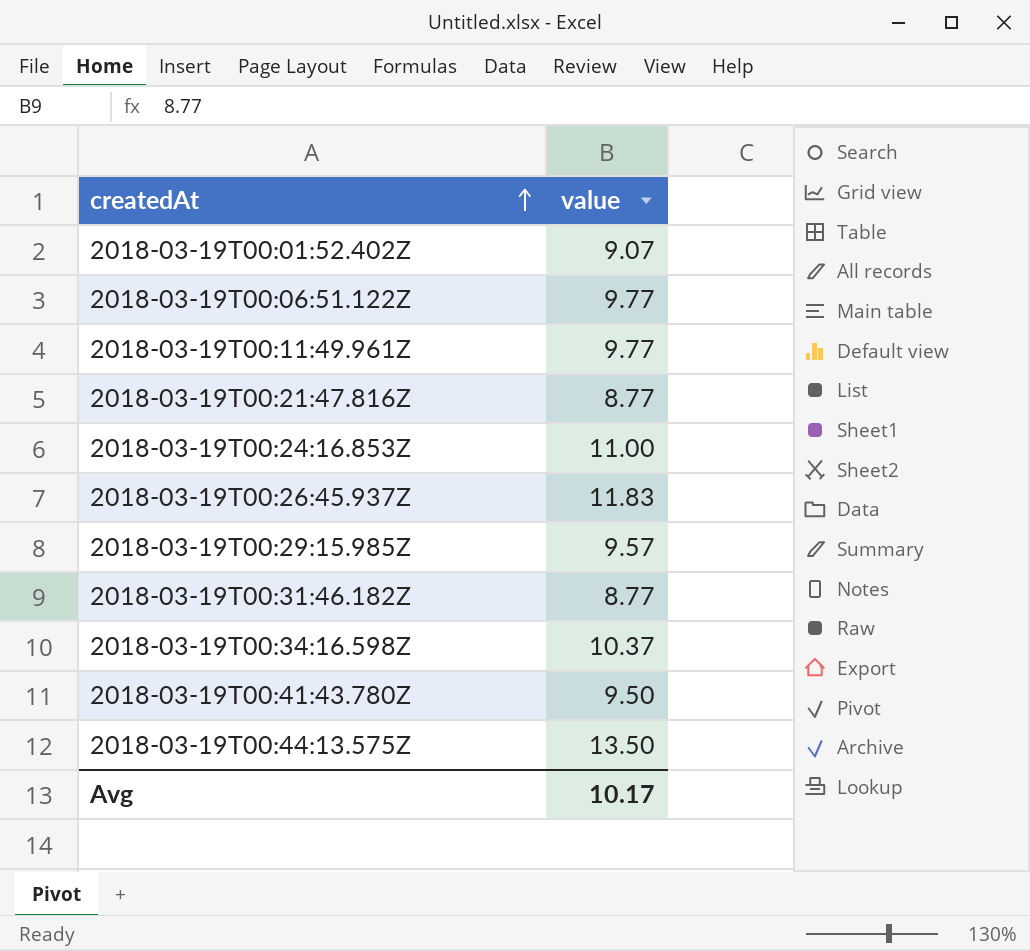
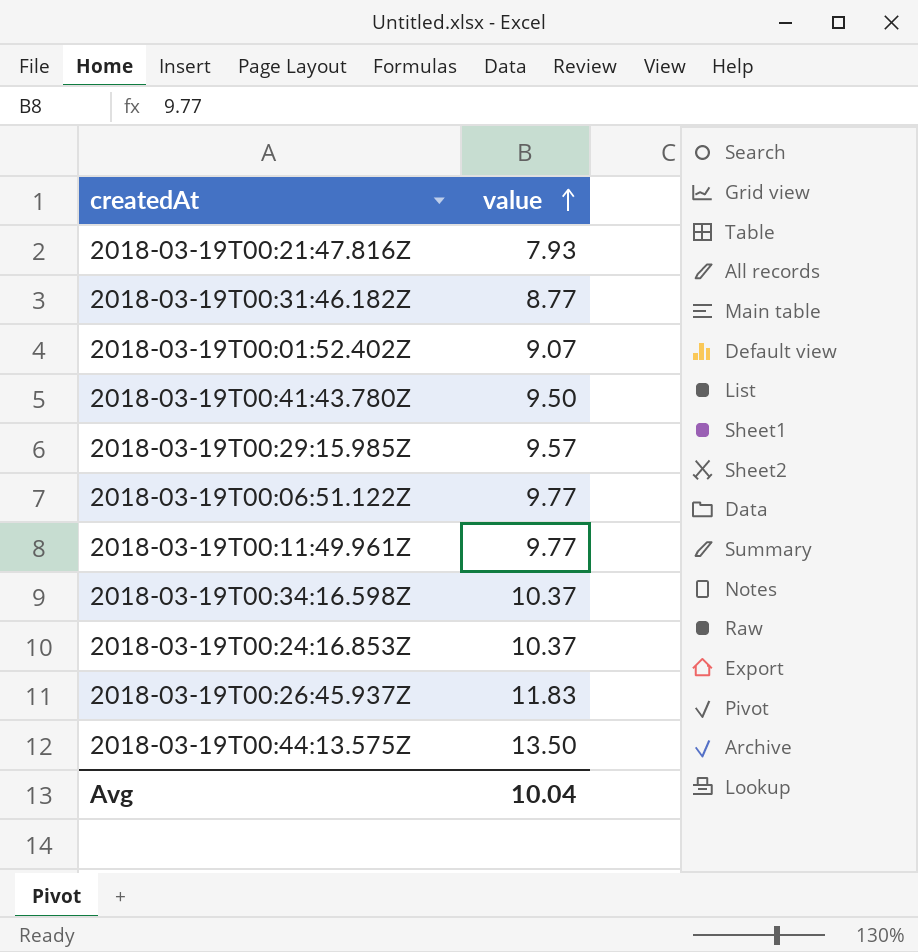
row order: createdAt ascending -> value ascending
2018-03-19T00:21:47.816Z | value: 8.77 -> 7.93
2018-03-19T00:24:16.853Z | value: 11.00 -> 10.37
Avg | value: 10.17 -> 10.04

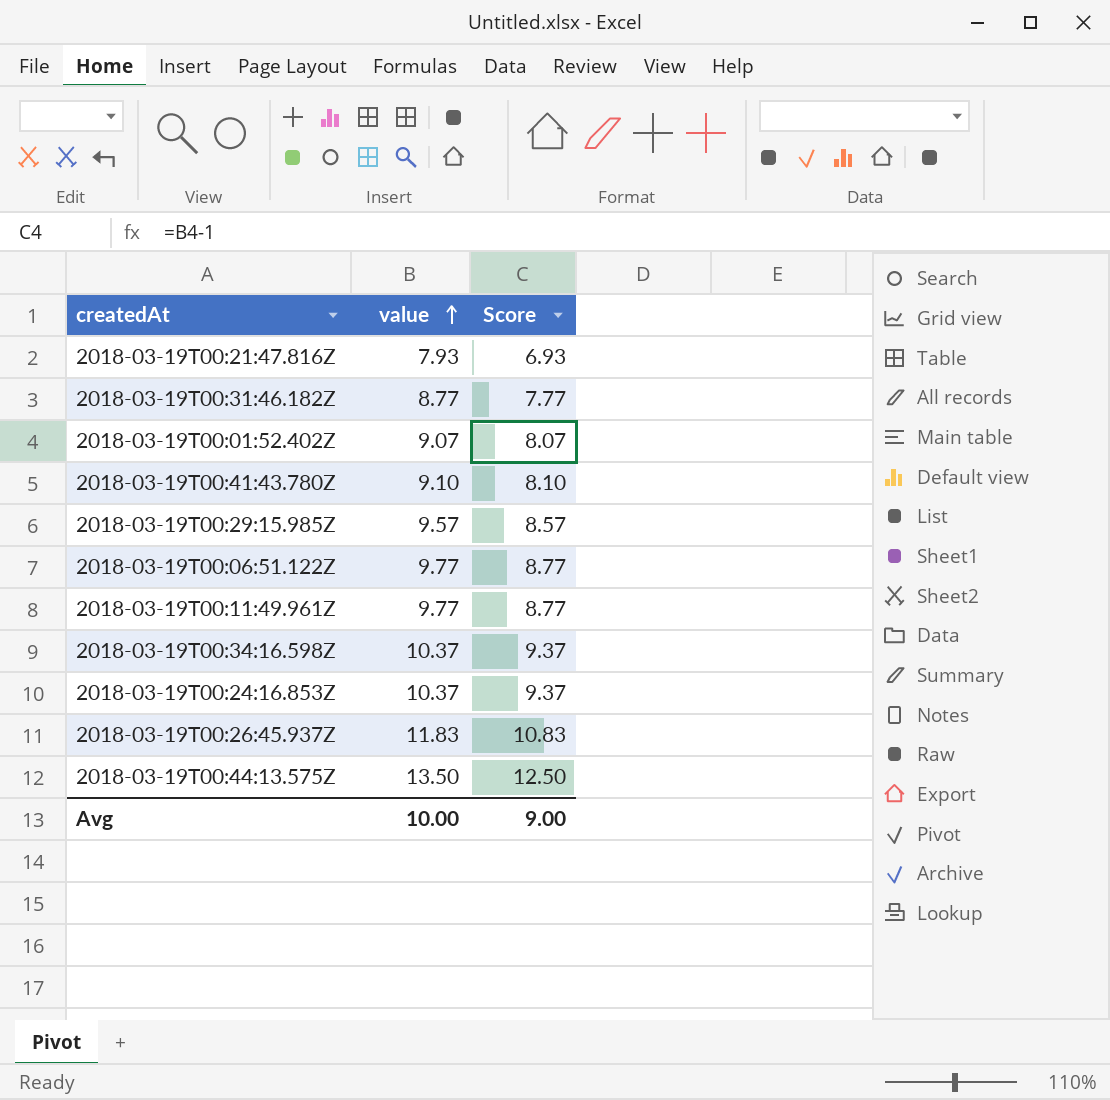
column Score | formula: none -> [value] - 1
2018-03-19T00:41:43.780Z | value: 9.50 -> 9.10
Avg | value: 10.04 -> 10.00

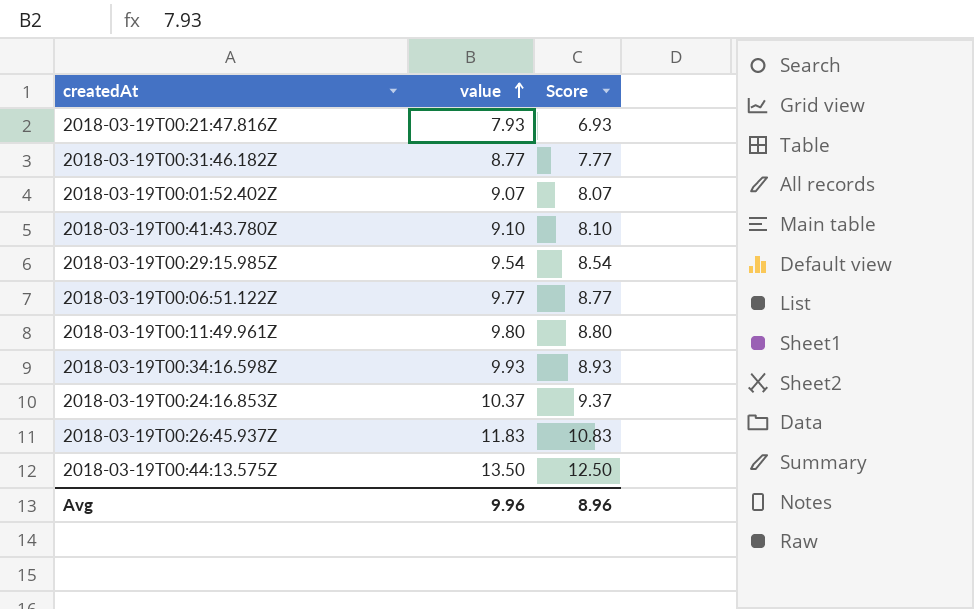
2018-03-19T00:29:15.985Z | value: 9.57 -> 9.54
2018-03-19T00:29:15.985Z | Score: 8.57 -> 8.54
2018-03-19T00:11:49.961Z | value: 9.77 -> 9.80
2018-03-19T00:11:49.961Z | Score: 8.77 -> 8.80
2018-03-19T00:34:16.598Z | value: 10.37 -> 9.93
2018-03-19T00:34:16.598Z | Score: 9.37 -> 8.93
Avg | value: 10.00 -> 9.96
Avg | Score: 9.00 -> 8.96

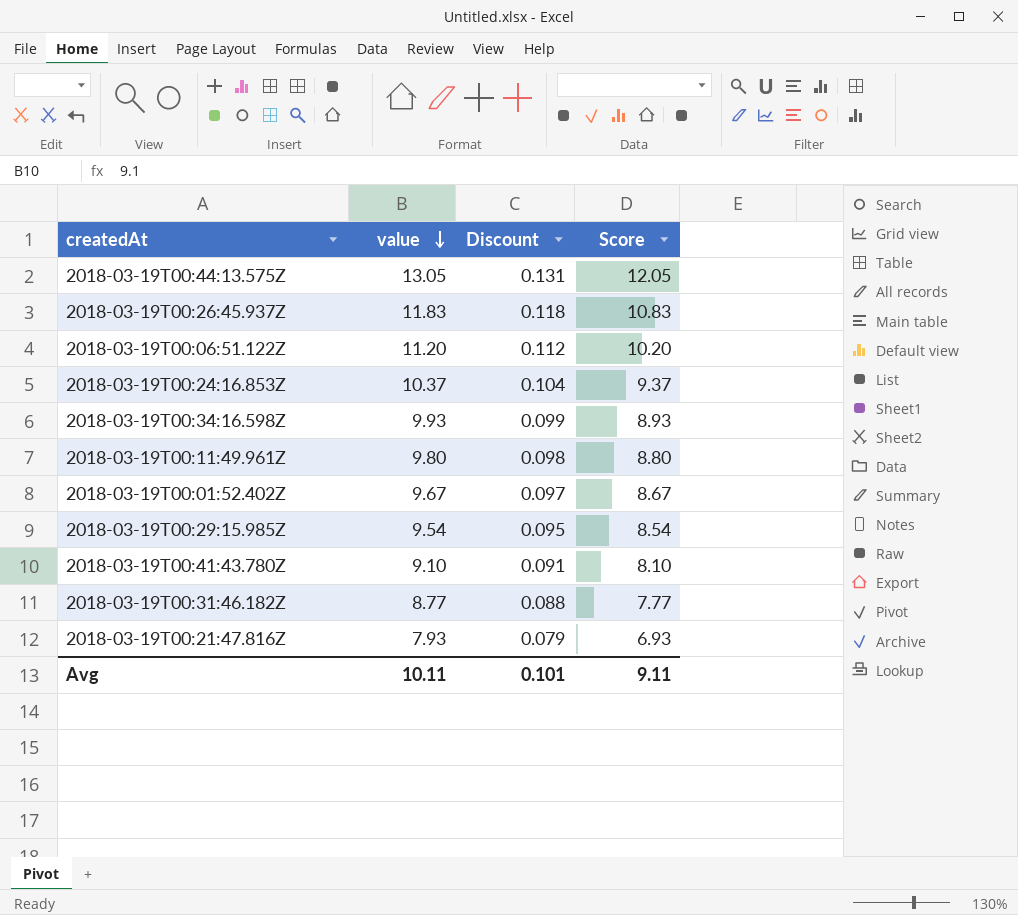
row order: value ascending -> value descending
column Discount | formula: none -> [value] * 0.01
2018-03-19T00:44:13.575Z | value: 13.50 -> 13.05
2018-03-19T00:44:13.575Z | Score: 12.50 -> 12.05
2018-03-19T00:06:51.122Z | value: 9.77 -> 11.20
2018-03-19T00:06:51.122Z | Score: 8.77 -> 10.20
2018-03-19T00:01:52.402Z | value: 9.07 -> 9.67
2018-03-19T00:01:52.402Z | Score: 8.07 -> 8.67
Avg | value: 9.96 -> 10.11
Avg | Score: 8.96 -> 9.11

